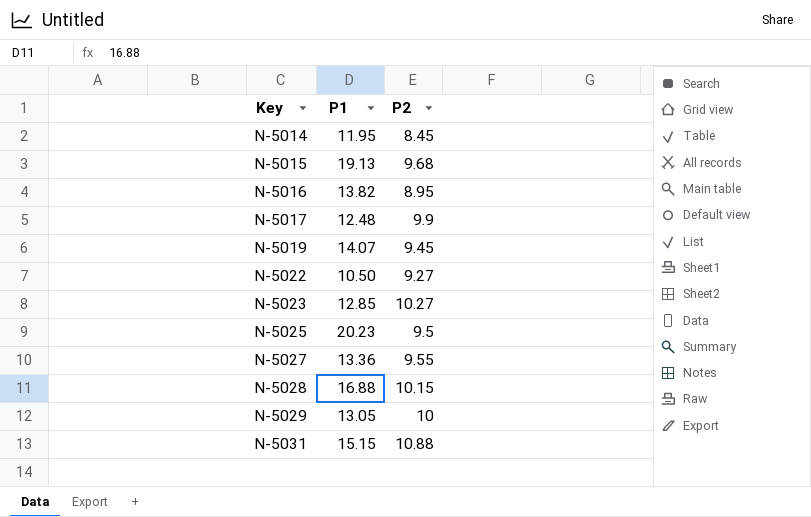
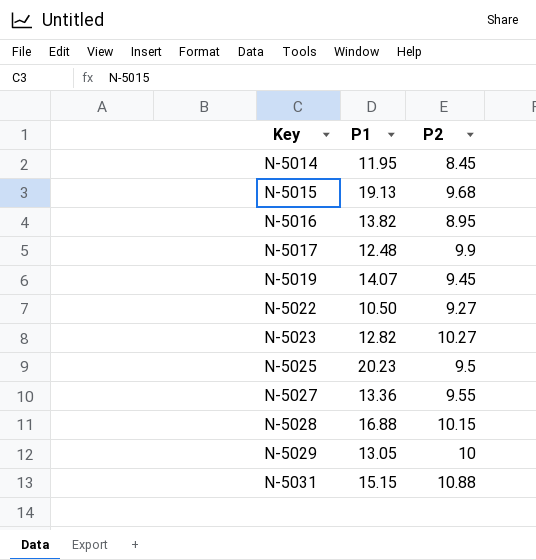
N-5023 | P1: 12.85 -> 12.82

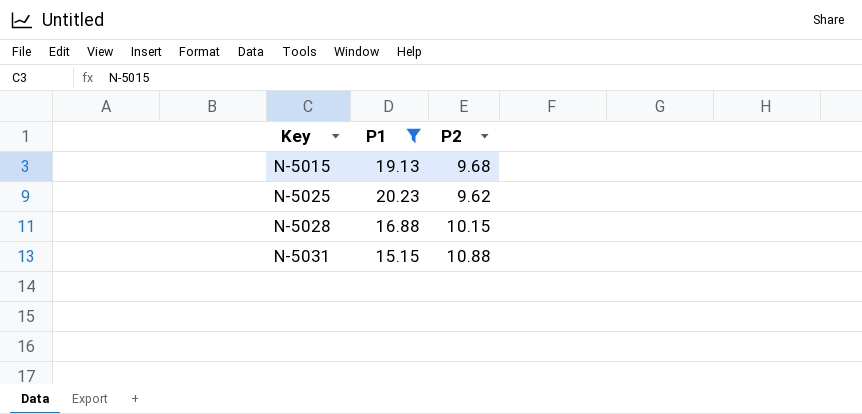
filter: none -> P1 >= 15.15
N-5025 | P2: 9.5 -> 9.62

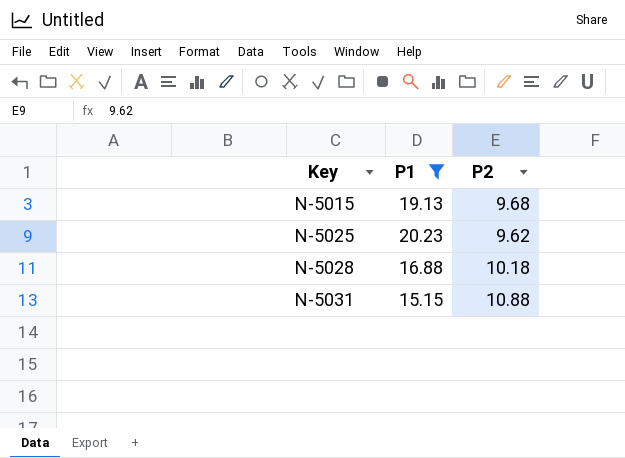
N-5028 | P2: 10.15 -> 10.18

